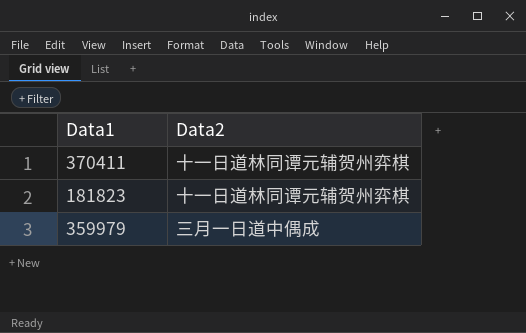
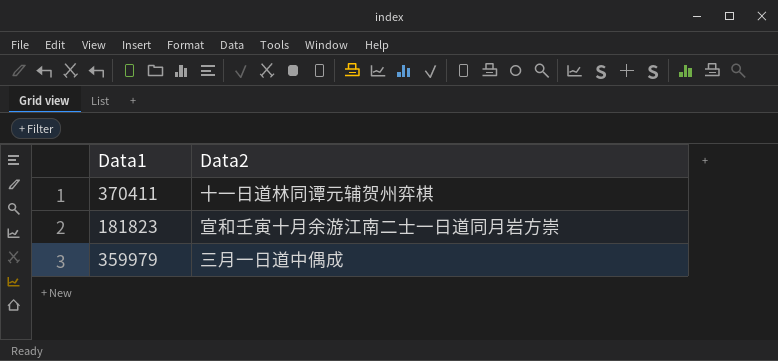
181823 | Data2: 十一日道林同谭元辅贺州弈棋 -> 宣和壬寅十月余游江南二士一日道同月岩方崇

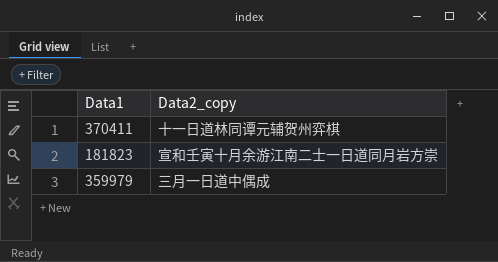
column name: Data2 -> Data2_copy

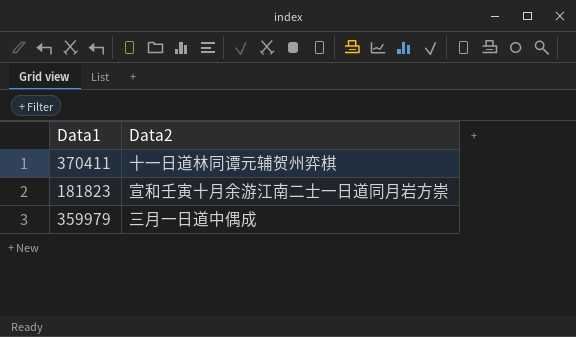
column name: Data2_copy -> Data2

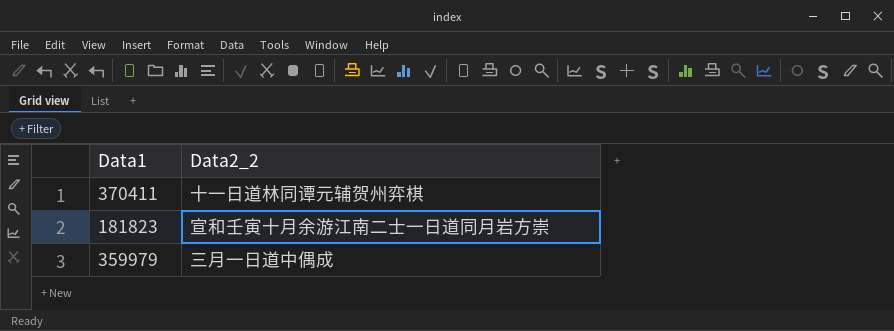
column name: Data2 -> Data2_2

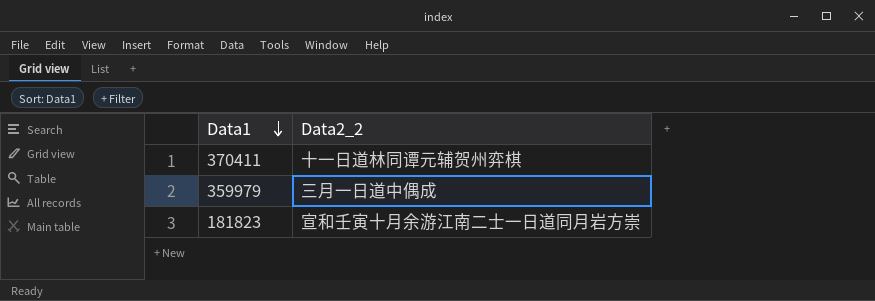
row order: none -> Data1 descending

